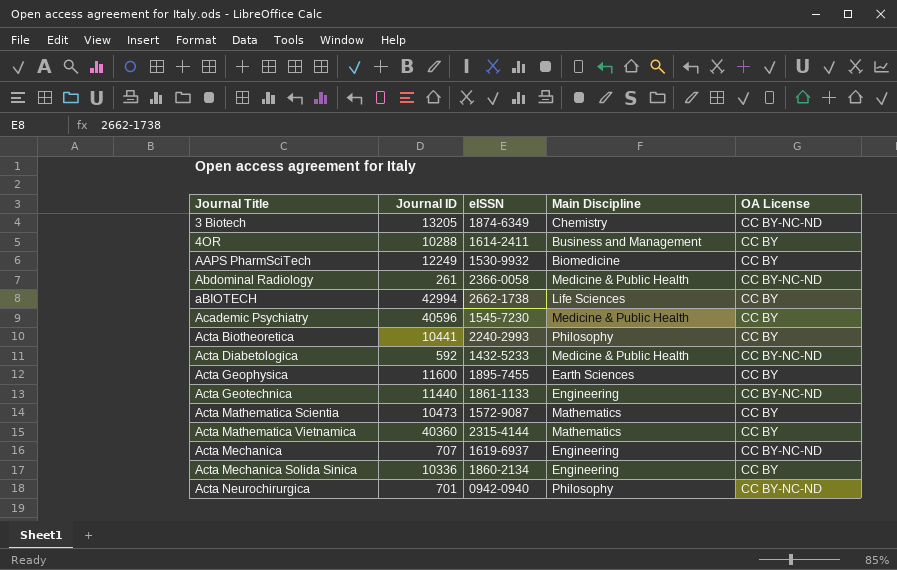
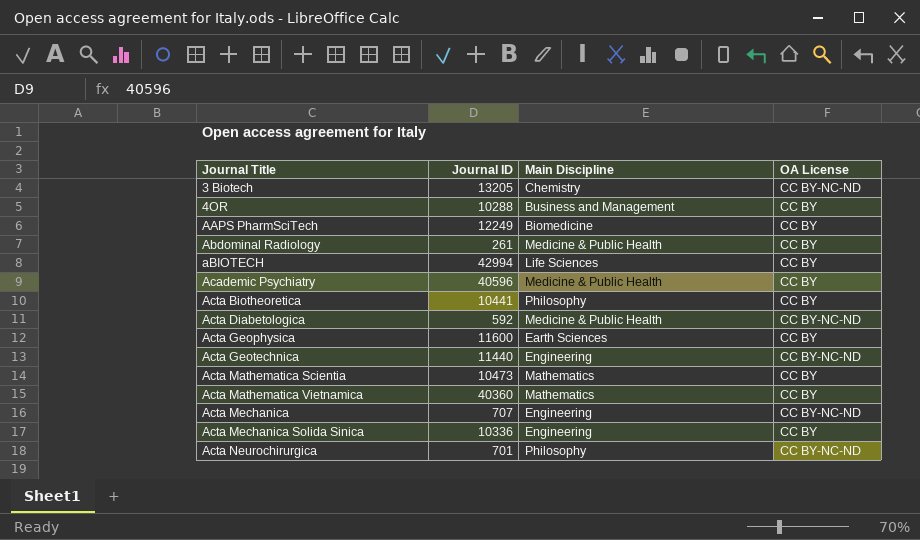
column eISSN | position: 3 -> none
Abdominal Radiology | OA License: CC BY-NC-ND -> CC BY

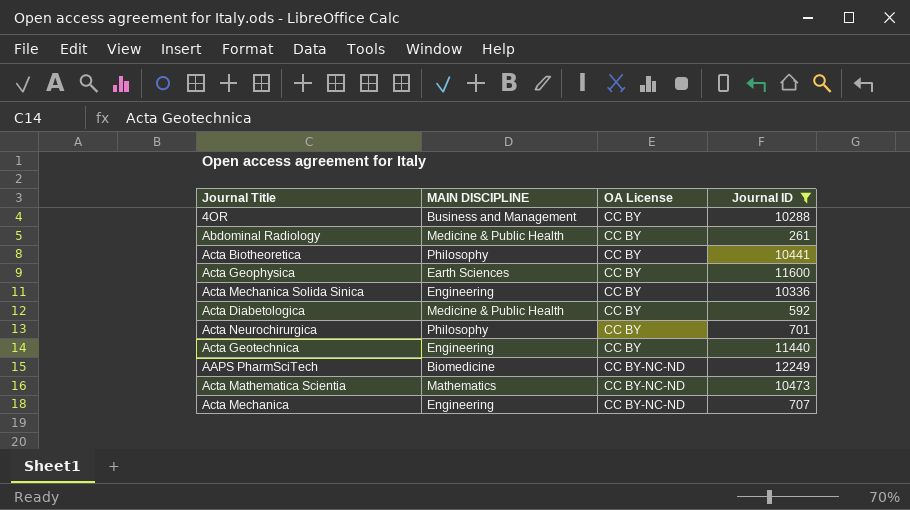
filter: none -> Journal ID <= 12249
row order: Journal Title ascending -> OA License ascending
column name: Main Discipline -> MAIN DISCIPLINE
column Journal ID | position: 2 -> 4
Acta Diabetologica | OA License: CC BY-NC-ND -> CC BY
Acta Neurochirurgica | OA License: CC BY-NC-ND -> CC BY
Acta Geotechnica | OA License: CC BY-NC-ND -> CC BY
AAPS PharmSciTech | OA License: CC BY -> CC BY-NC-ND
Acta Mathematica Scientia | OA License: CC BY -> CC BY-NC-ND

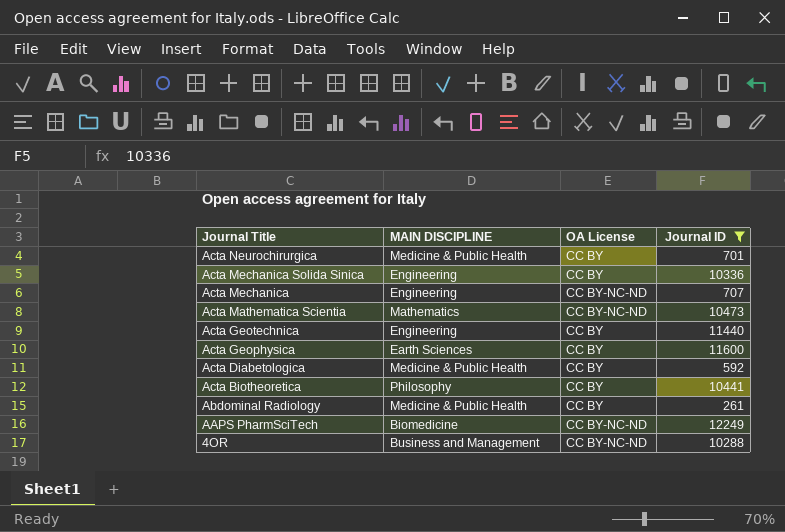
row order: OA License ascending -> Journal Title descending
Acta Neurochirurgica | MAIN DISCIPLINE: Philosophy -> Medicine & Public Health
4OR | OA License: CC BY -> CC BY-NC-ND

